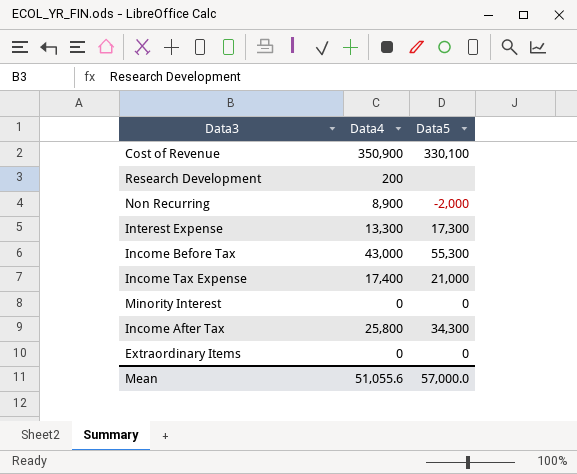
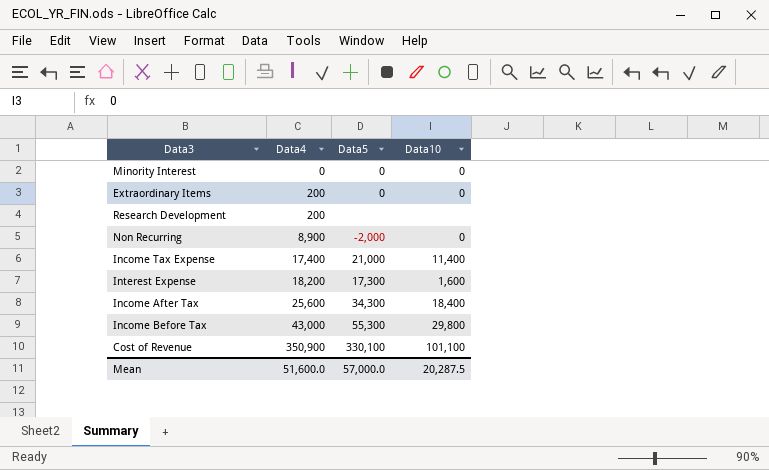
row order: none -> Data4 ascending
column Data10 | position: none -> 4
Extraordinary Items | Data4: 0 -> 200
Interest Expense | Data4: 13,300 -> 18,200
Income After Tax | Data4: 25,800 -> 25,600
Mean | Data4: 51,055.6 -> 51,600.0

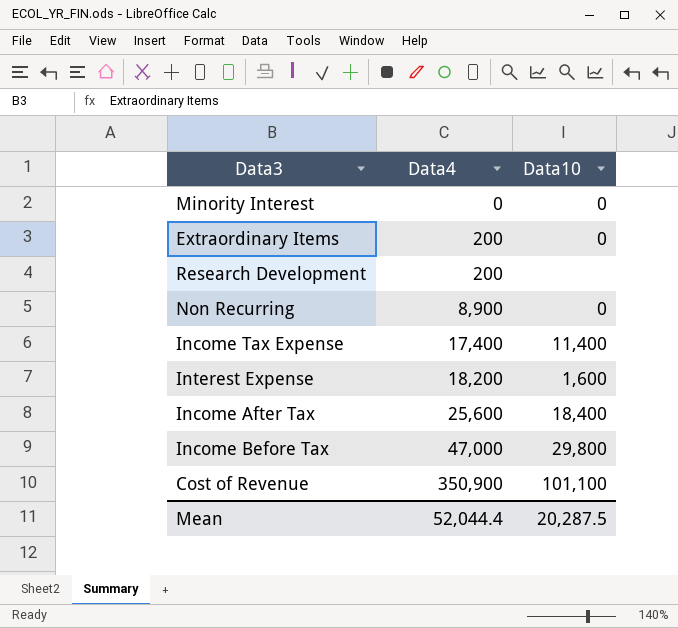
column Data5 | position: 3 -> none
Income Before Tax | Data4: 43,000 -> 47,000
Mean | Data4: 51,600.0 -> 52,044.4

